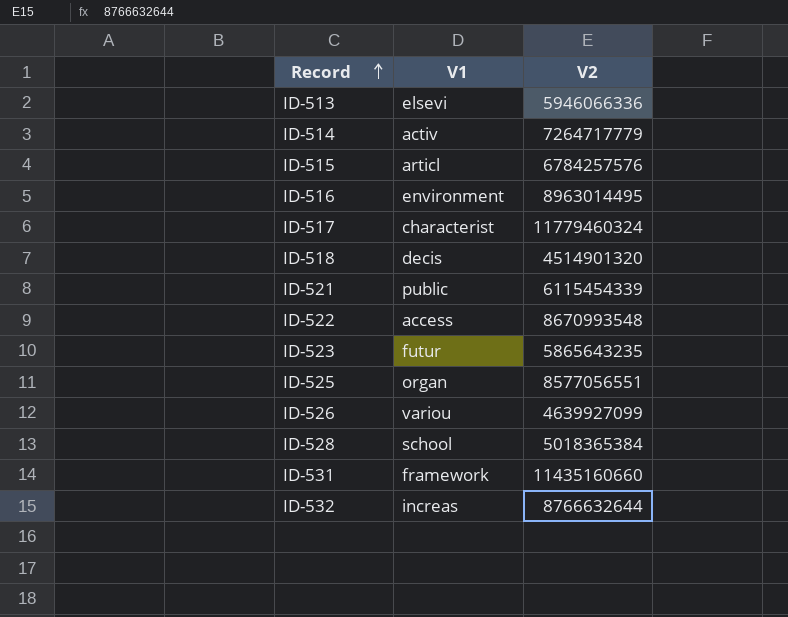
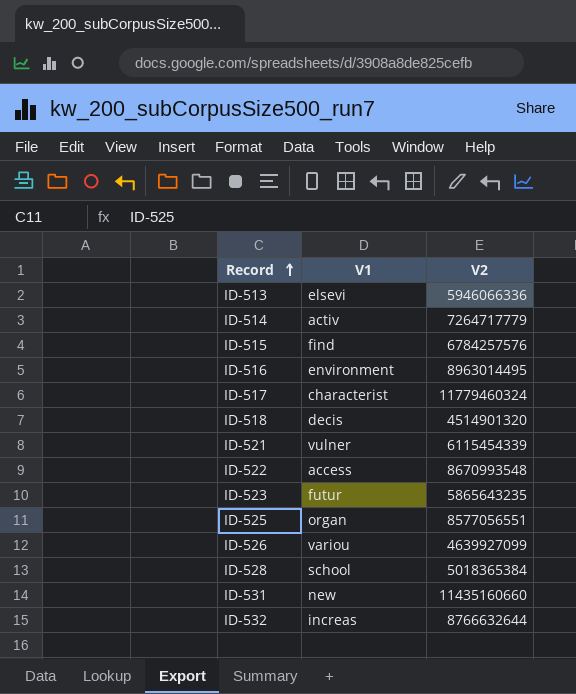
ID-515 | V1: articl -> find
ID-521 | V1: public -> vulner
ID-531 | V1: framework -> new

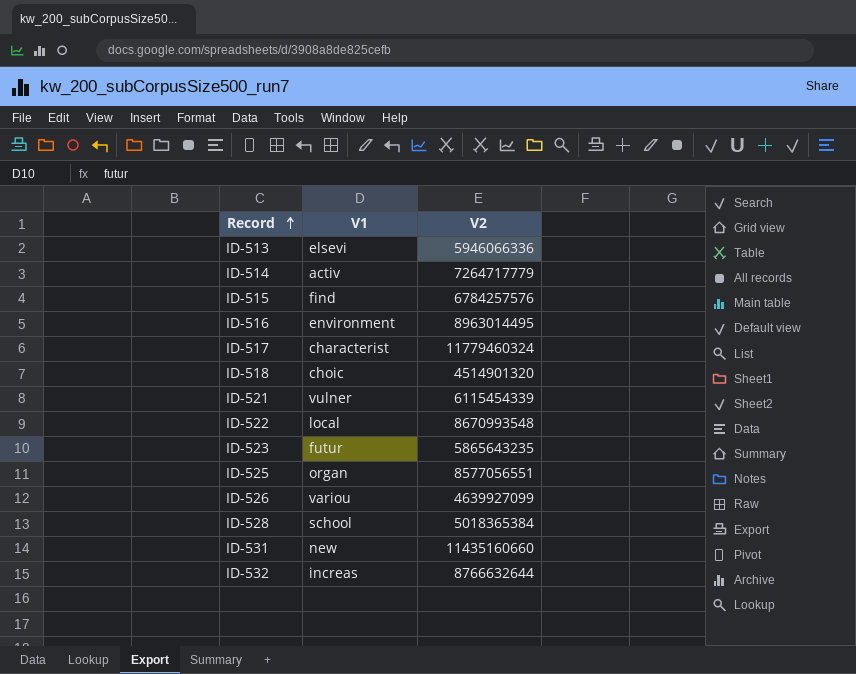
ID-518 | V1: decis -> choic
ID-522 | V1: access -> local

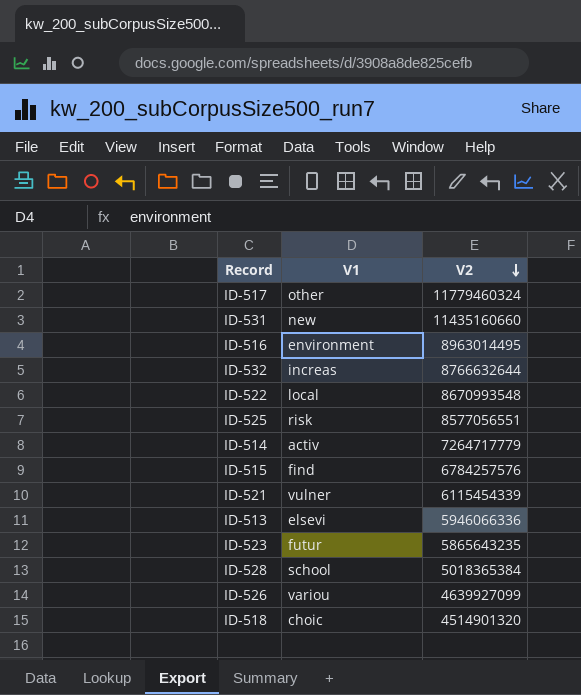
row order: Record ascending -> V2 descending
ID-517 | V1: characterist -> other
ID-525 | V1: organ -> risk

